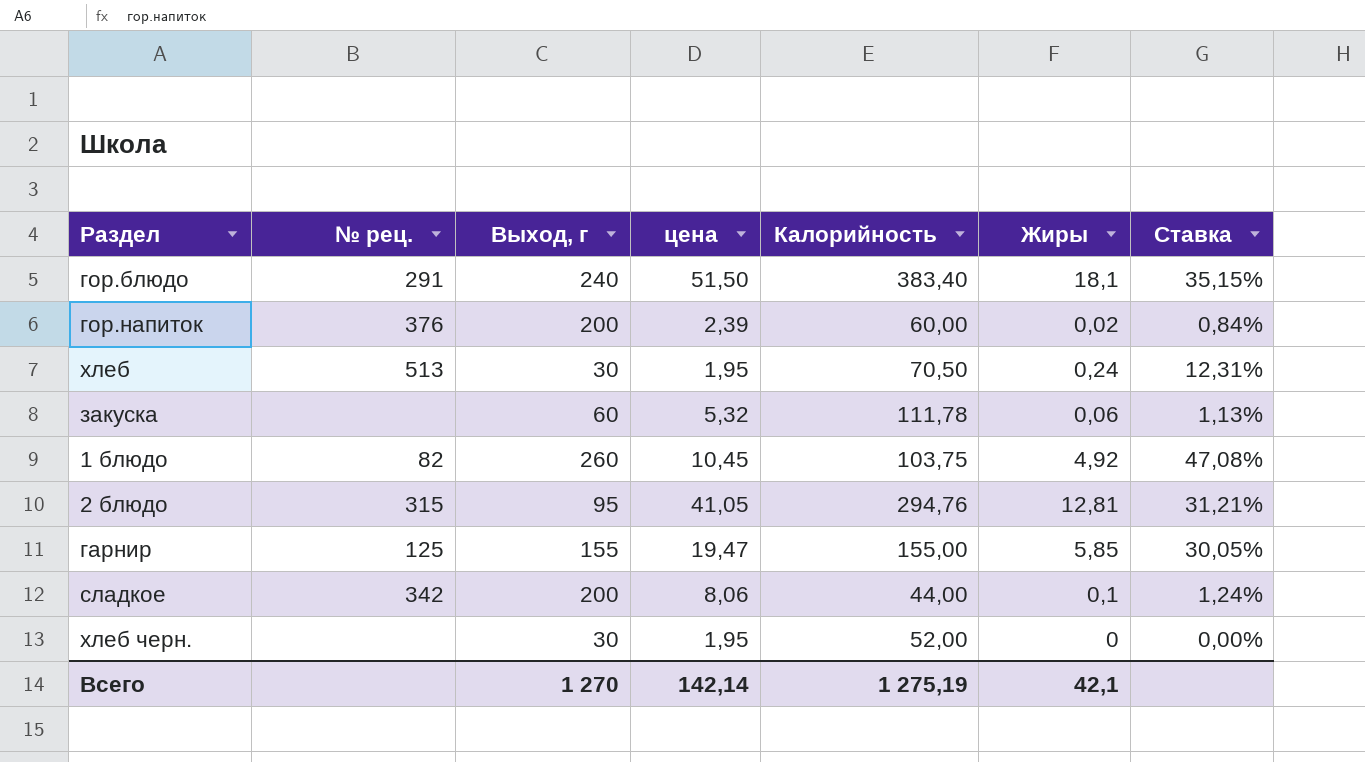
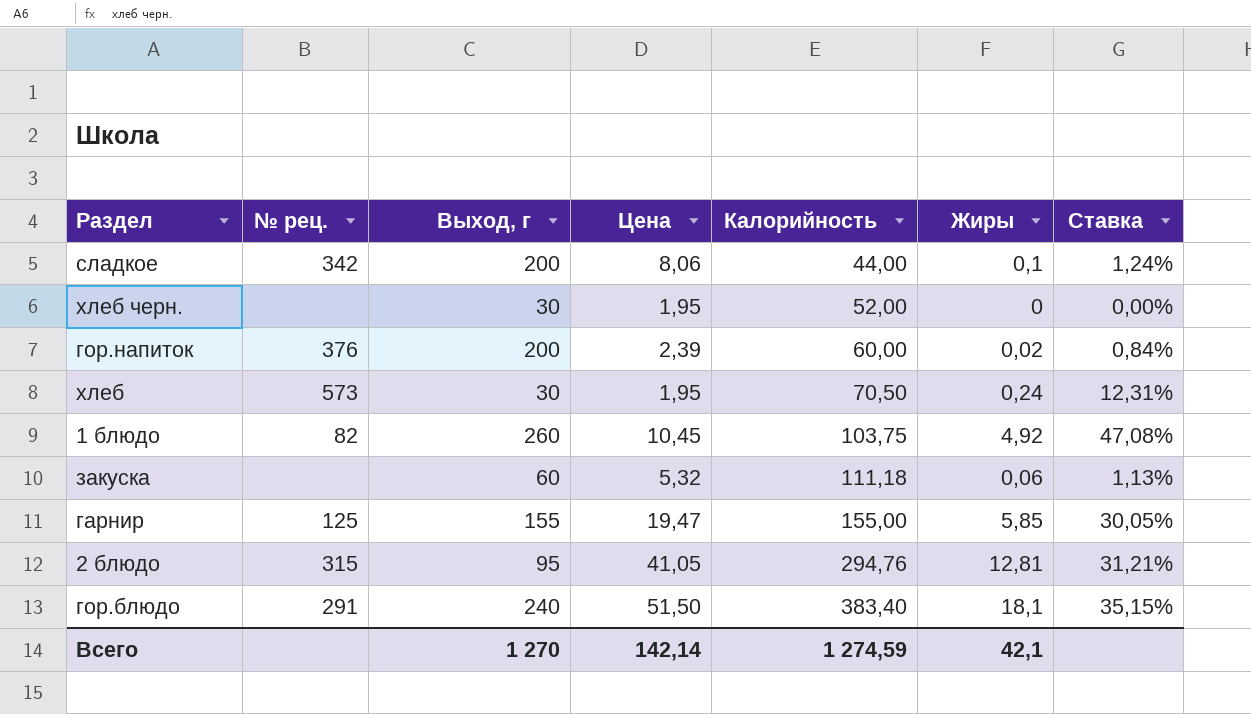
row order: none -> Калорийность ascending
column name: цена -> Цена
хлеб | № рец.: 513 -> 573
закуска | Калорийность: 111,78 -> 111,18
Всего | Калорийность: 1 275,19 -> 1 274,59

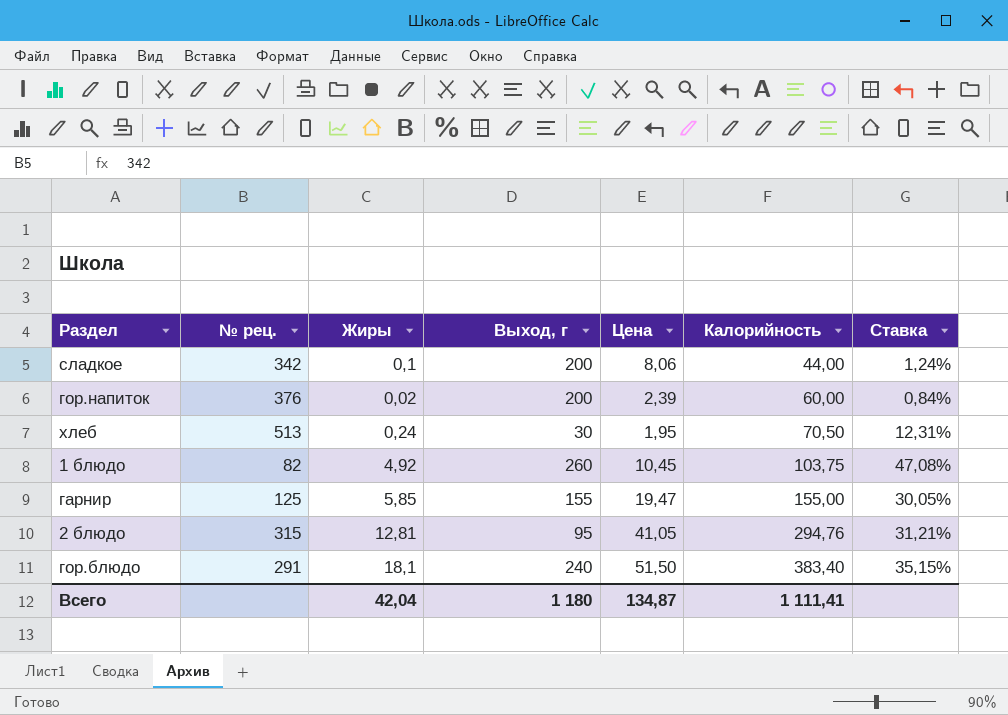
column Жиры | position: 6 -> 3
row хлеб черн.: none | 30 | 1,95 | 52,00 | 0 | 0,00% -> none
row закуска: none | 60 | 5,32 | 111,18 | 0,06 | 1,13% -> none
хлеб | № рец.: 573 -> 513
Всего | Жиры: 42,1 -> 42,04
Всего | Выход, г: 1 270 -> 1 180
Всего | Цена: 142,14 -> 134,87
Всего | Калорийность: 1 274,59 -> 1 111,41

